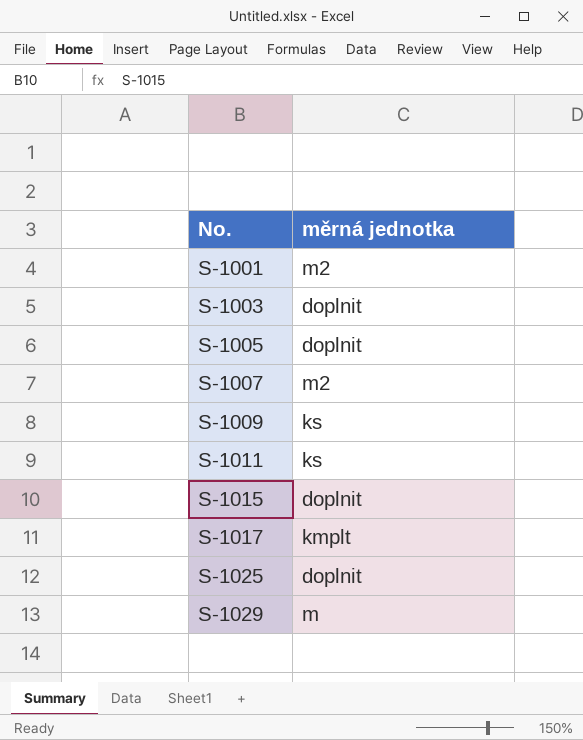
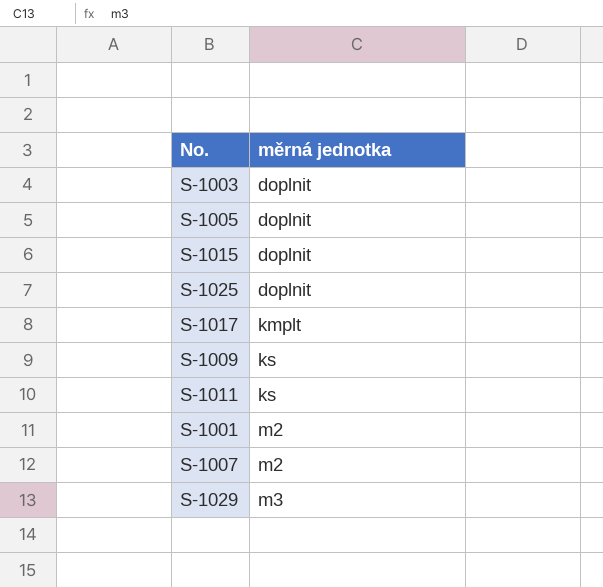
row order: No. ascending -> měrná jednotka ascending
S-1029 | měrná jednotka: m -> m3

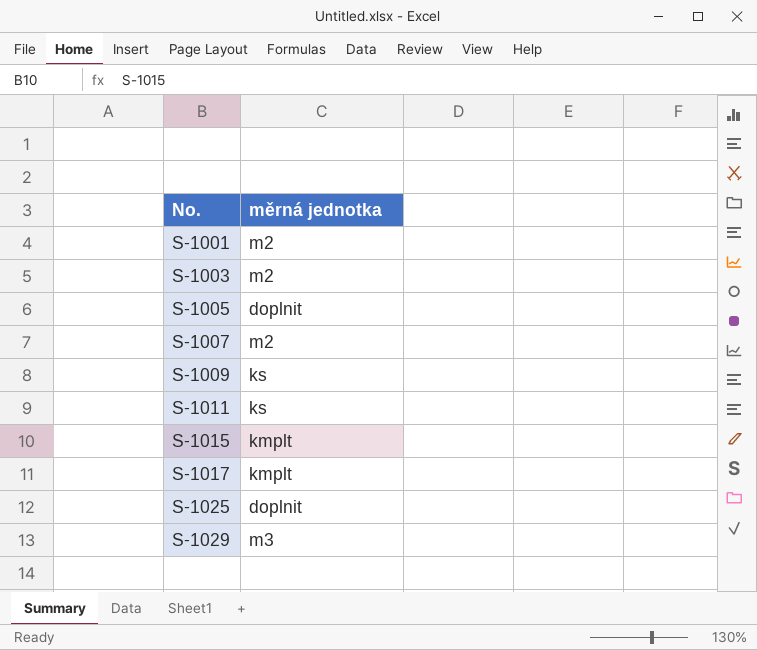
row order: měrná jednotka ascending -> No. ascending
S-1003 | měrná jednotka: doplnit -> m2
S-1015 | měrná jednotka: doplnit -> kmplt

